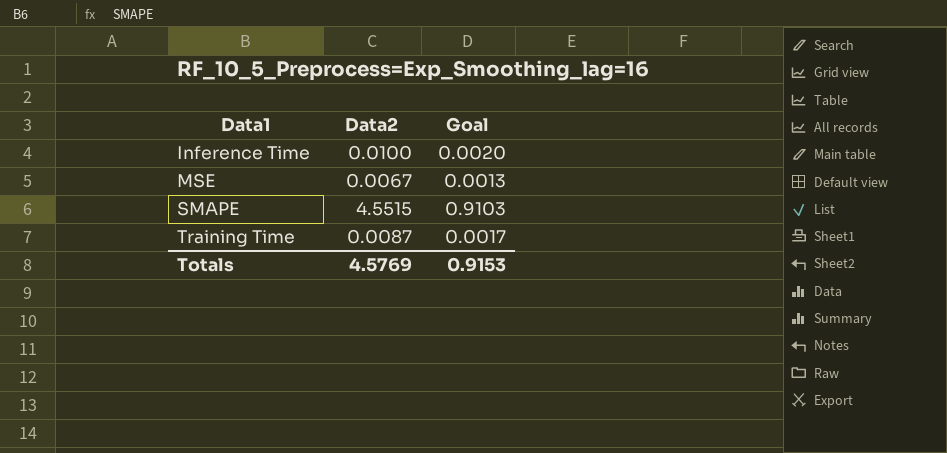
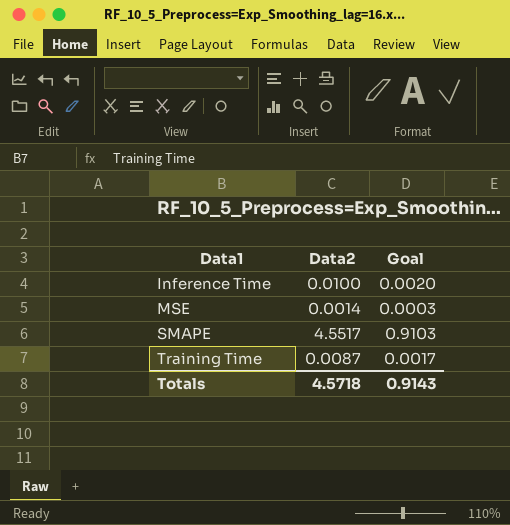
MSE | Data2: 0.0067 -> 0.0014
MSE | Goal: 0.0013 -> 0.0003
SMAPE | Data2: 4.5515 -> 4.5517
Totals | Data2: 4.5769 -> 4.5718
Totals | Goal: 0.9153 -> 0.9143

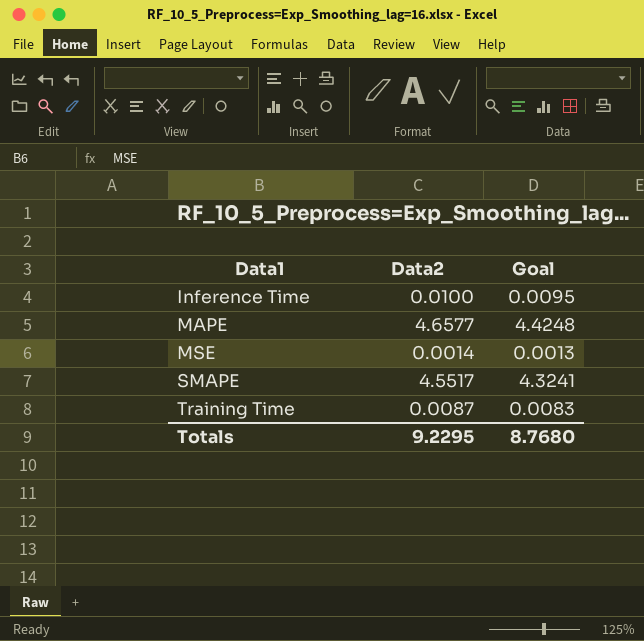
column Goal | formula: [Data2] * 0.2 -> [Data2] * 0.95
row MAPE: none -> 4.6577 | 4.4248
Totals | Data2: 4.5718 -> 9.2295
Totals | Goal: 0.9143 -> 8.7680

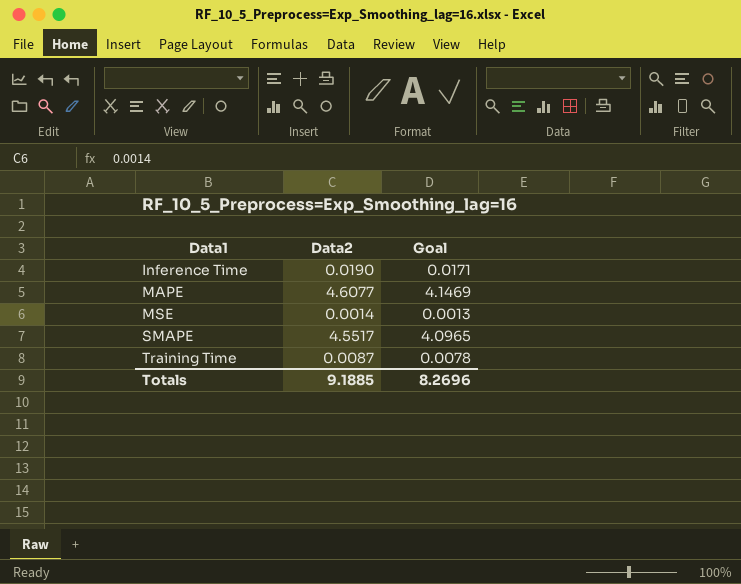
column Goal | formula: [Data2] * 0.95 -> [Data2] * 0.9
Inference Time | Data2: 0.0100 -> 0.0190
MAPE | Data2: 4.6577 -> 4.6077
Totals | Data2: 9.2295 -> 9.1885
Totals | Goal: 8.7680 -> 8.2696

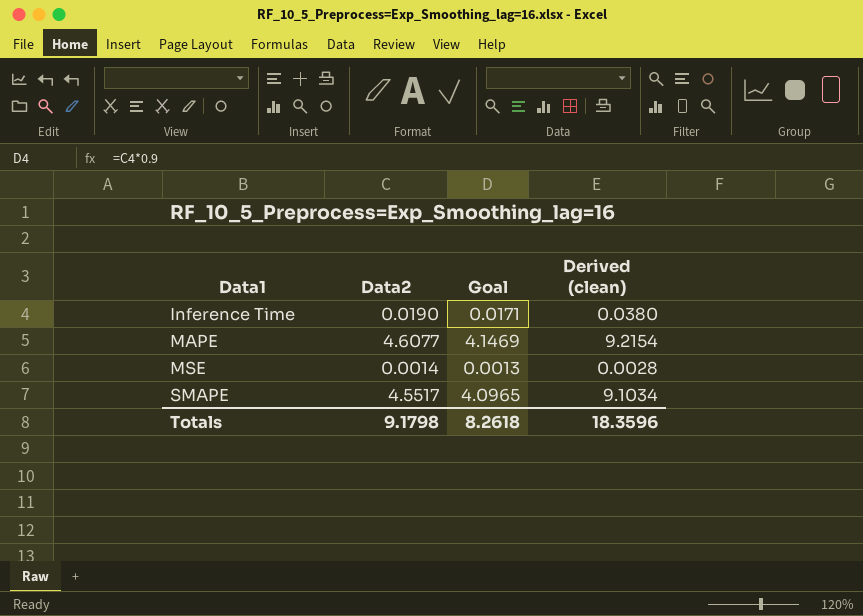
column Derived (clean) | formula: none -> [Data2] * 2
row Training Time: 0.0087 | 0.0078 -> none
Totals | Data2: 9.1885 -> 9.1798
Totals | Goal: 8.2696 -> 8.2618

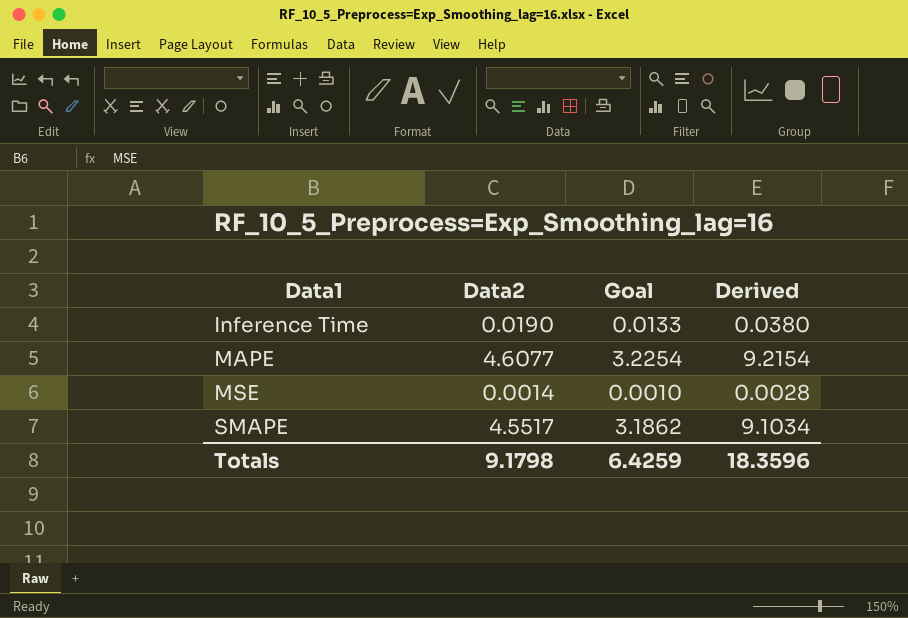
column Goal | formula: [Data2] * 0.9 -> [Data2] * 0.7
column name: Derived (clean) -> Derived
Totals | Goal: 8.2618 -> 6.4259

